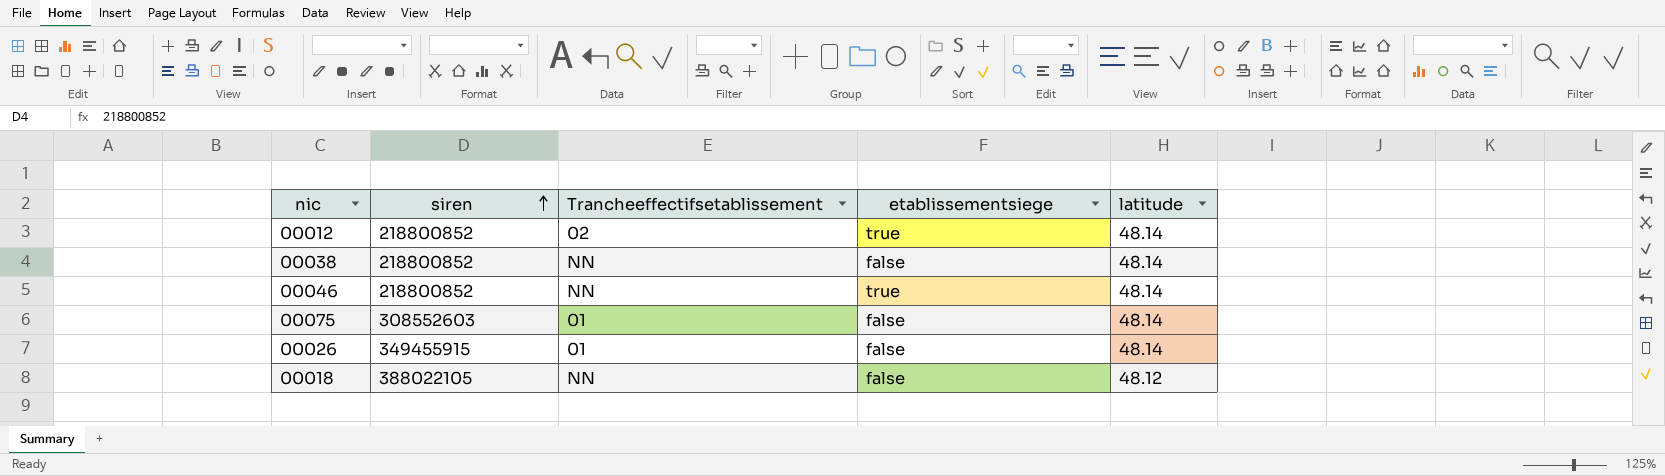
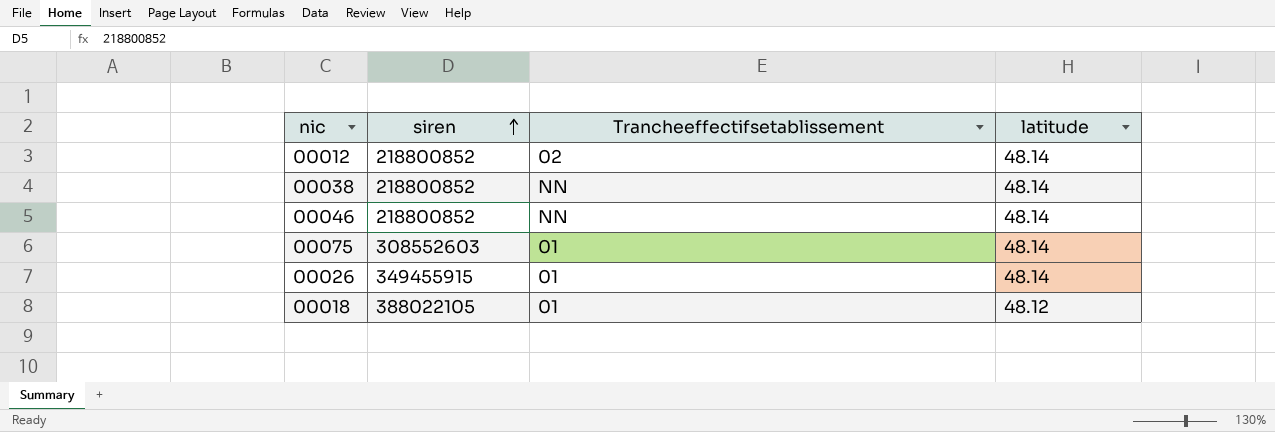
column etablissementsiege | position: 4 -> none
00018 | Trancheeffectifsetablissement: NN -> 01

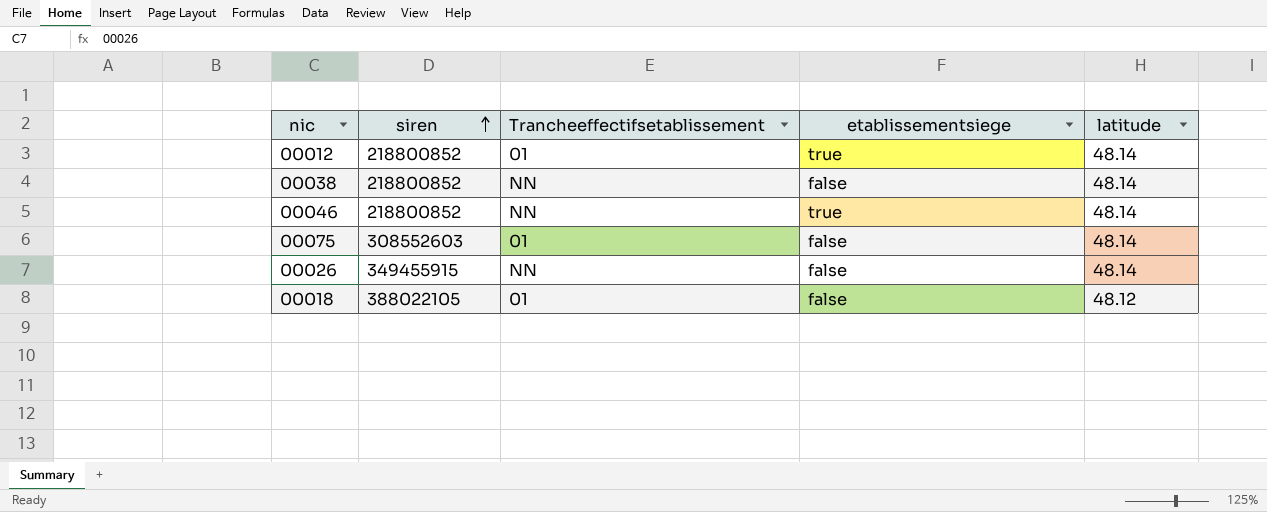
column etablissementsiege | position: none -> 4
00012 | Trancheeffectifsetablissement: 02 -> 01
00026 | Trancheeffectifsetablissement: 01 -> NN

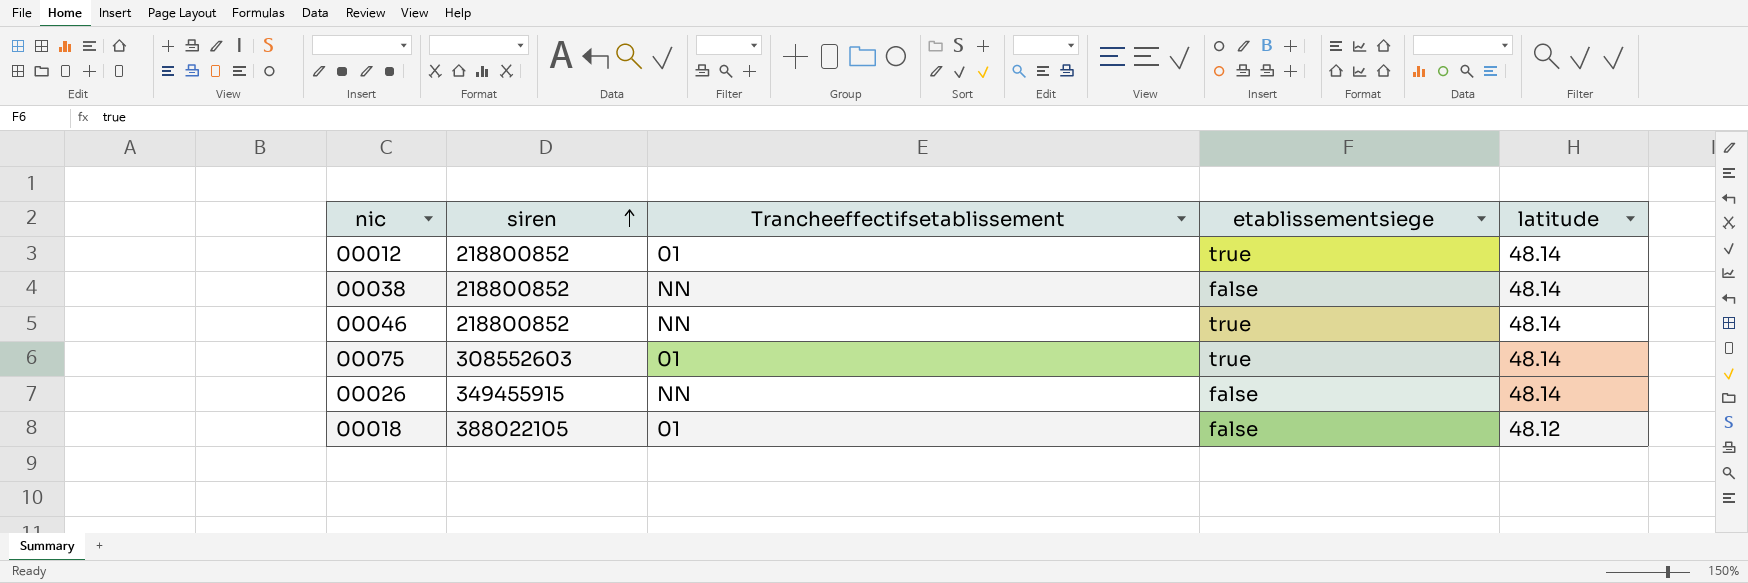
00075 | etablissementsiege: false -> true

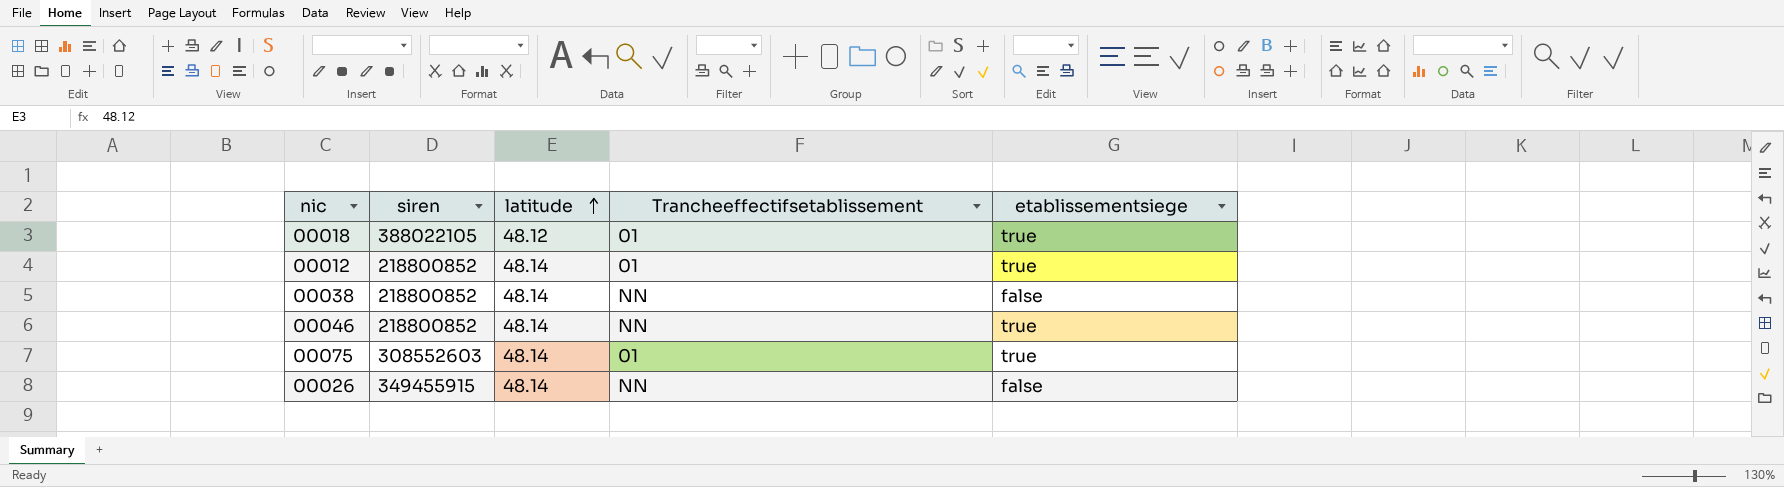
row order: siren ascending -> latitude ascending
column latitude | position: 5 -> 3
00018 | etablissementsiege: false -> true

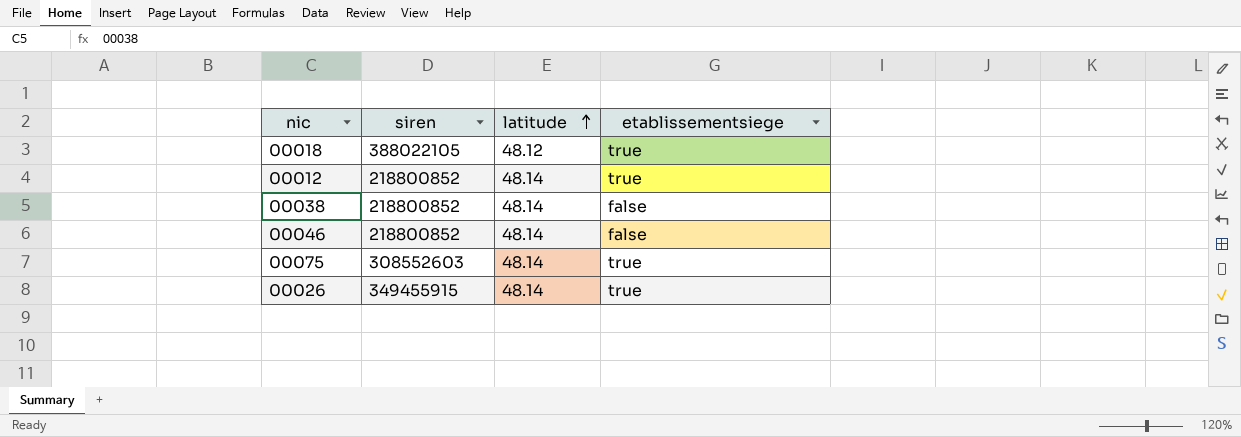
column Trancheeffectifsetablissement | position: 4 -> none
00046 | etablissementsiege: true -> false
00026 | etablissementsiege: false -> true

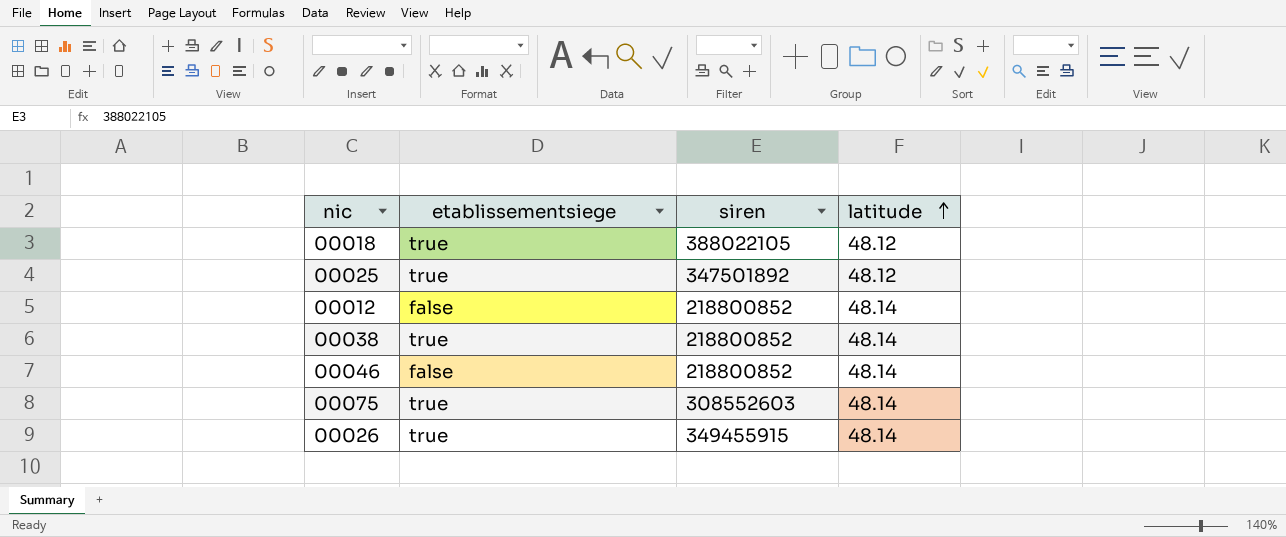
column etablissementsiege | position: 4 -> 2
row 00025: none -> true | 347501892 | 48.12
00012 | etablissementsiege: true -> false
00038 | etablissementsiege: false -> true

